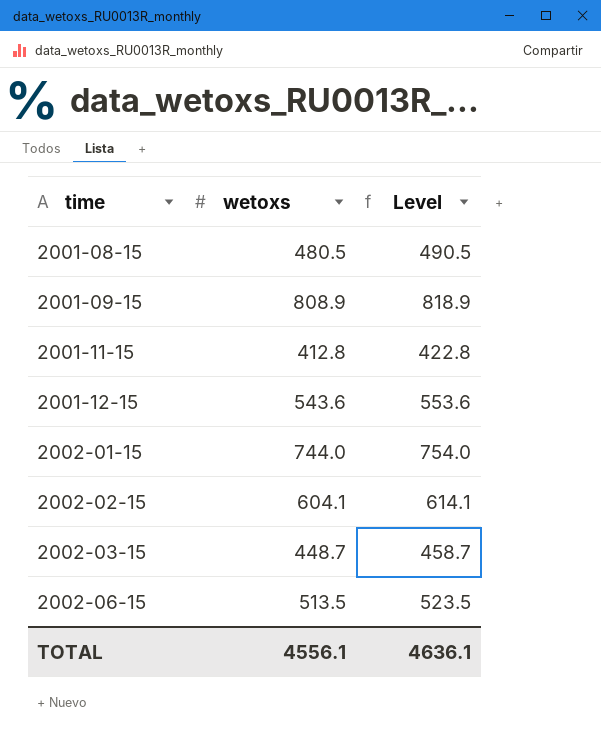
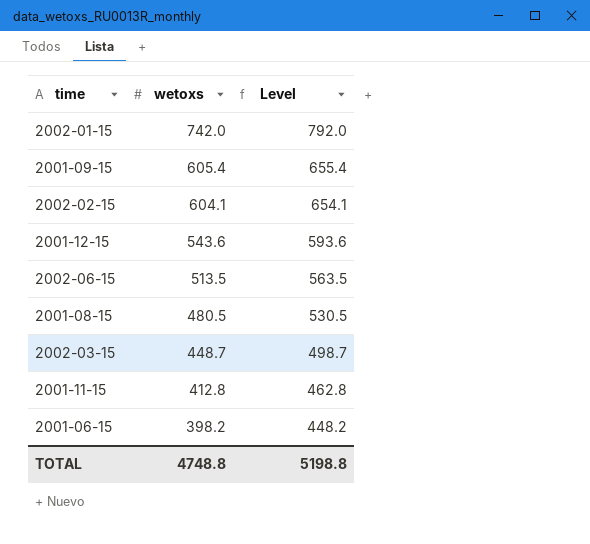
row order: time ascending -> wetoxs descending
column Level | formula: [wetoxs] + 10 -> [wetoxs] + 50
2002-01-15 | wetoxs: 744.0 -> 742.0
2001-09-15 | wetoxs: 808.9 -> 605.4
row 2001-06-15: none -> 398.2 | 448.2
TOTAL | wetoxs: 4556.1 -> 4748.8
TOTAL | Level: 4636.1 -> 5198.8

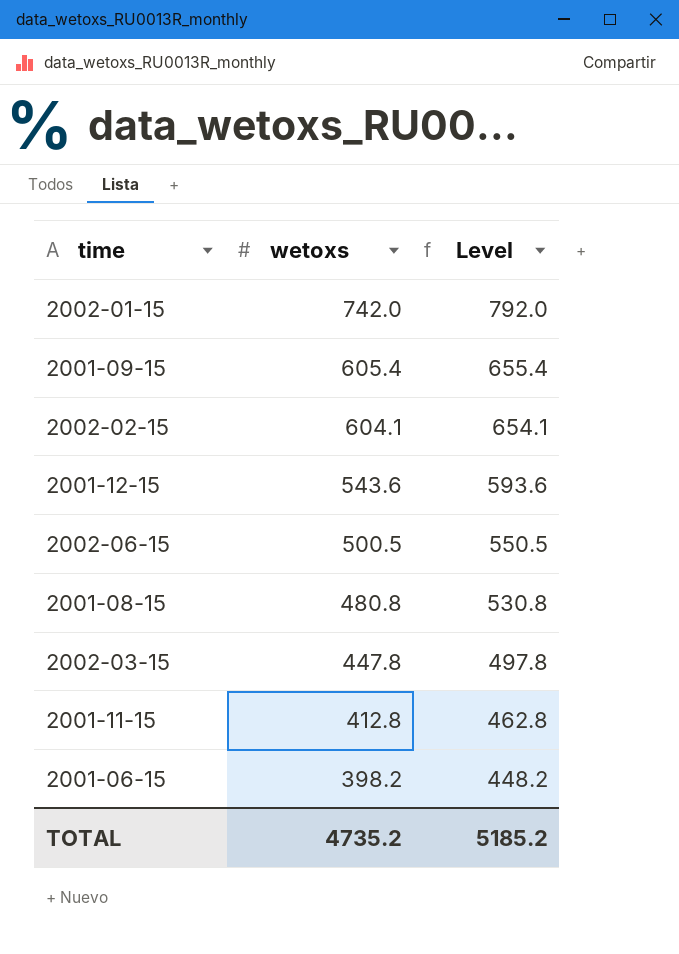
2002-06-15 | wetoxs: 513.5 -> 500.5
2002-06-15 | Level: 563.5 -> 550.5
2001-08-15 | wetoxs: 480.5 -> 480.8
2001-08-15 | Level: 530.5 -> 530.8
2002-03-15 | wetoxs: 448.7 -> 447.8
2002-03-15 | Level: 498.7 -> 497.8
TOTAL | wetoxs: 4748.8 -> 4735.2
TOTAL | Level: 5198.8 -> 5185.2

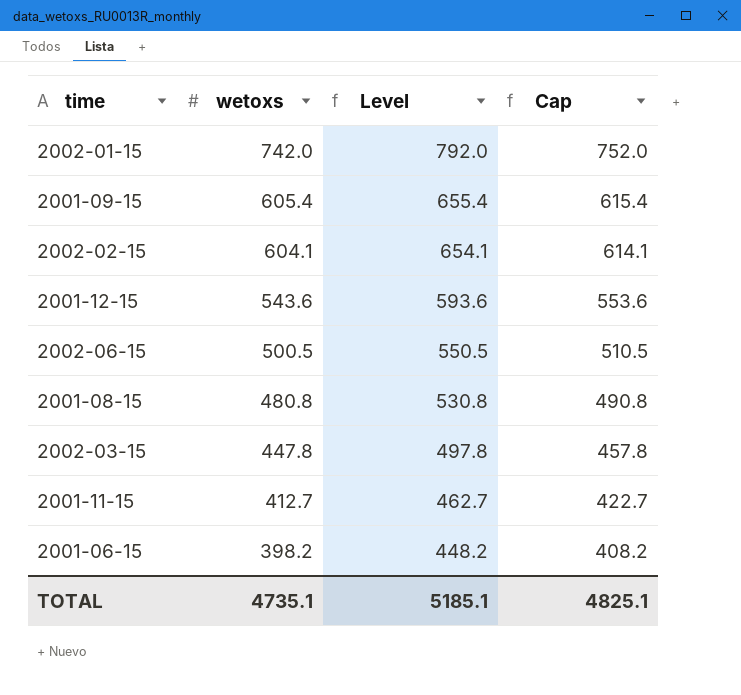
column Cap | formula: none -> [wetoxs] + 10
2001-11-15 | wetoxs: 412.8 -> 412.7
2001-11-15 | Level: 462.8 -> 462.7
TOTAL | wetoxs: 4735.2 -> 4735.1
TOTAL | Level: 5185.2 -> 5185.1

